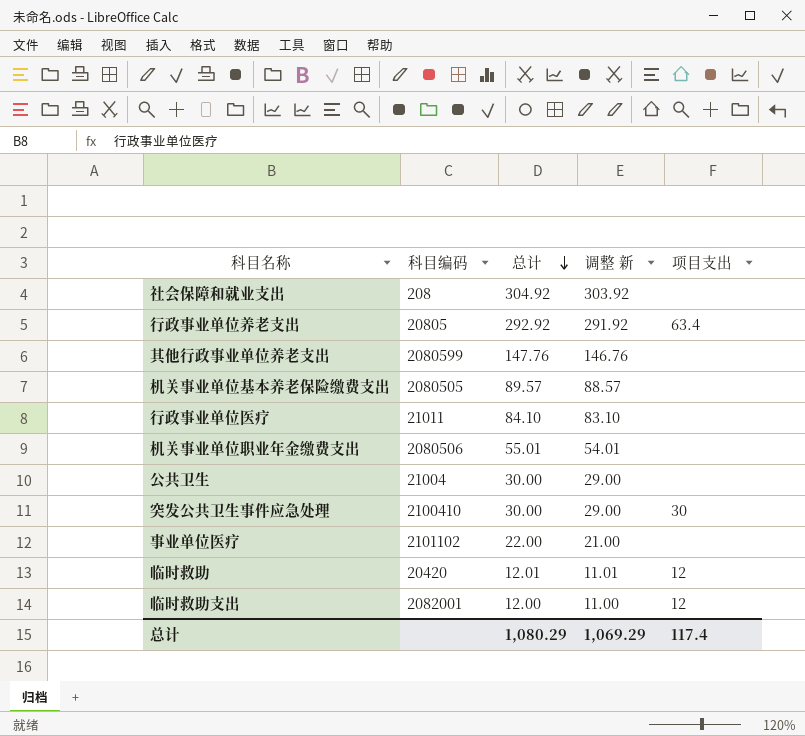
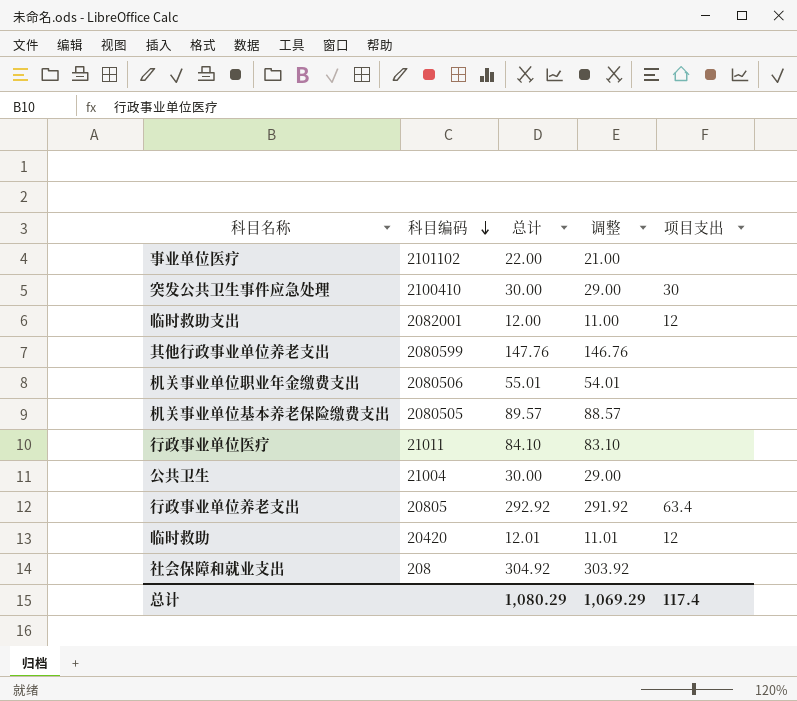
row order: 总计 descending -> 科目编码 descending
column name: 调整 新 -> 调整

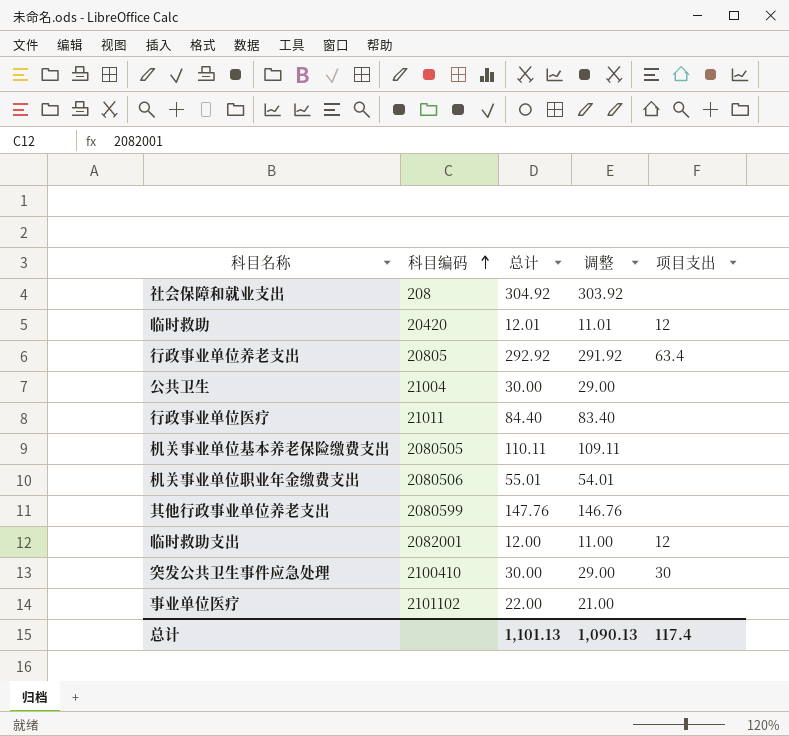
row order: 科目编码 descending -> 科目编码 ascending
行政事业单位医疗 | 总计: 84.10 -> 84.40
行政事业单位医疗 | 调整: 83.10 -> 83.40
机关事业单位基本养老保险缴费支出 | 总计: 89.57 -> 110.11
机关事业单位基本养老保险缴费支出 | 调整: 88.57 -> 109.11
总计 | 总计: 1,080.29 -> 1,101.13
总计 | 调整: 1,069.29 -> 1,090.13

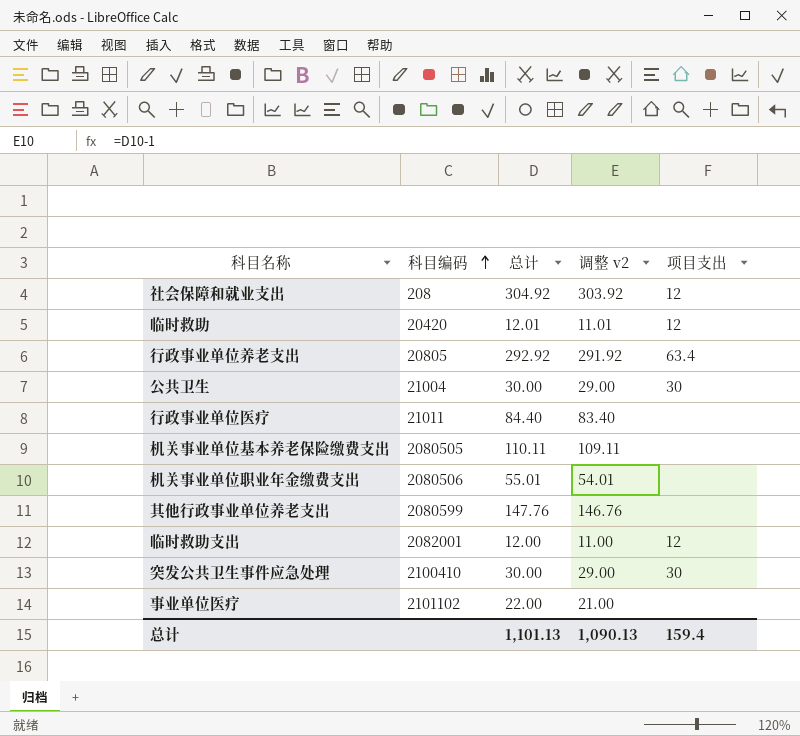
column name: 调整 -> 调整 v2
社会保障和就业支出 | 项目支出: none -> 12
公共卫生 | 项目支出: none -> 30
总计 | 项目支出: 117.4 -> 159.4

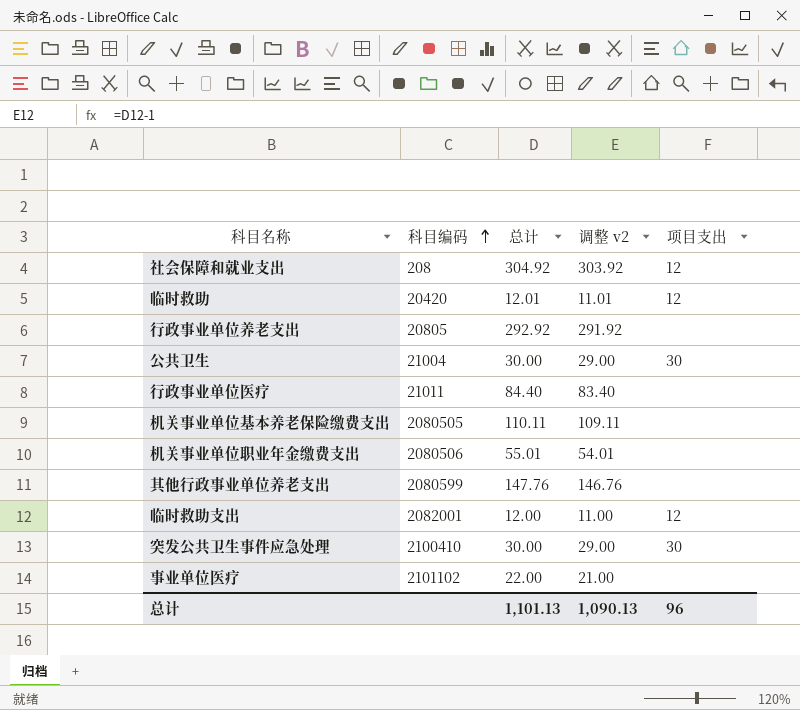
行政事业单位养老支出 | 项目支出: 63.4 -> none
总计 | 项目支出: 159.4 -> 96

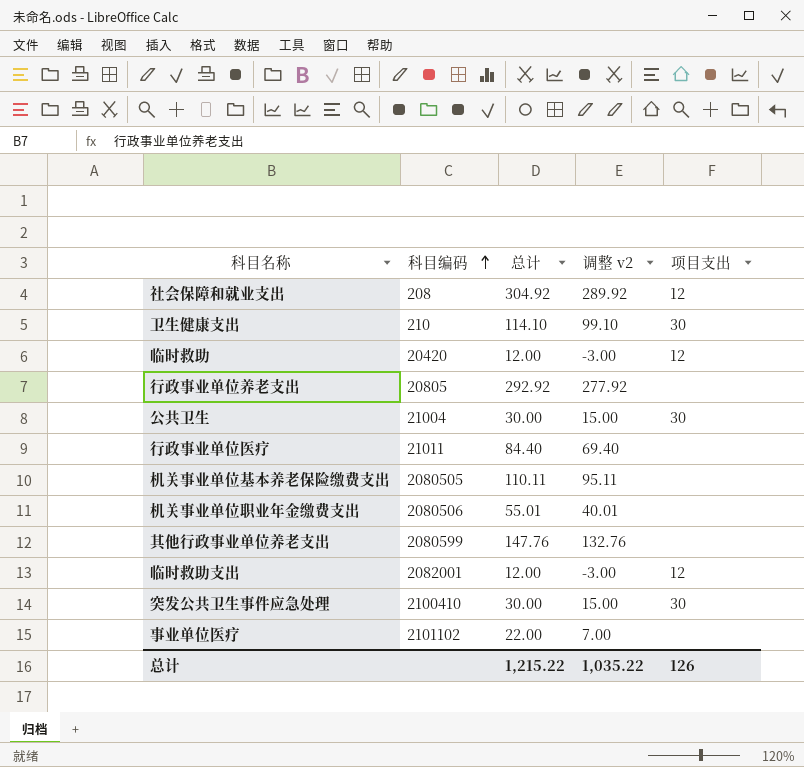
column 调整 v2 | formula: [总计] - 1 -> [总计] - 15
row 卫生健康支出: none -> 210 | 114.10 | 99.10 | 30
临时救助 | 总计: 12.01 -> 12.00
总计 | 总计: 1,101.13 -> 1,215.22
总计 | 调整 v2: 1,090.13 -> 1,035.22
总计 | 项目支出: 96 -> 126

